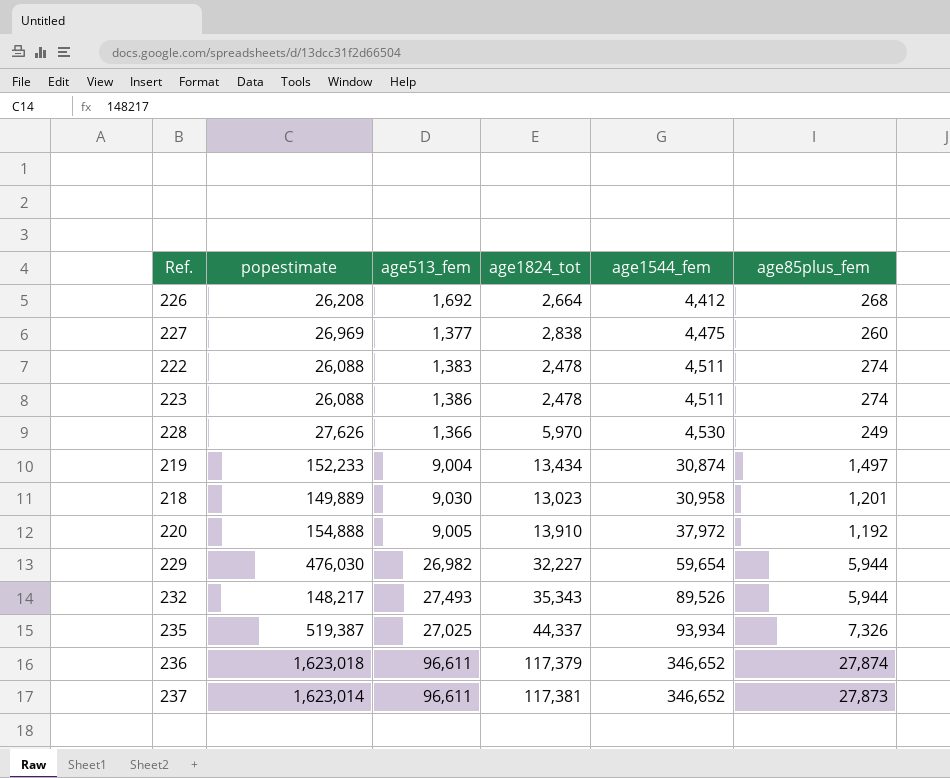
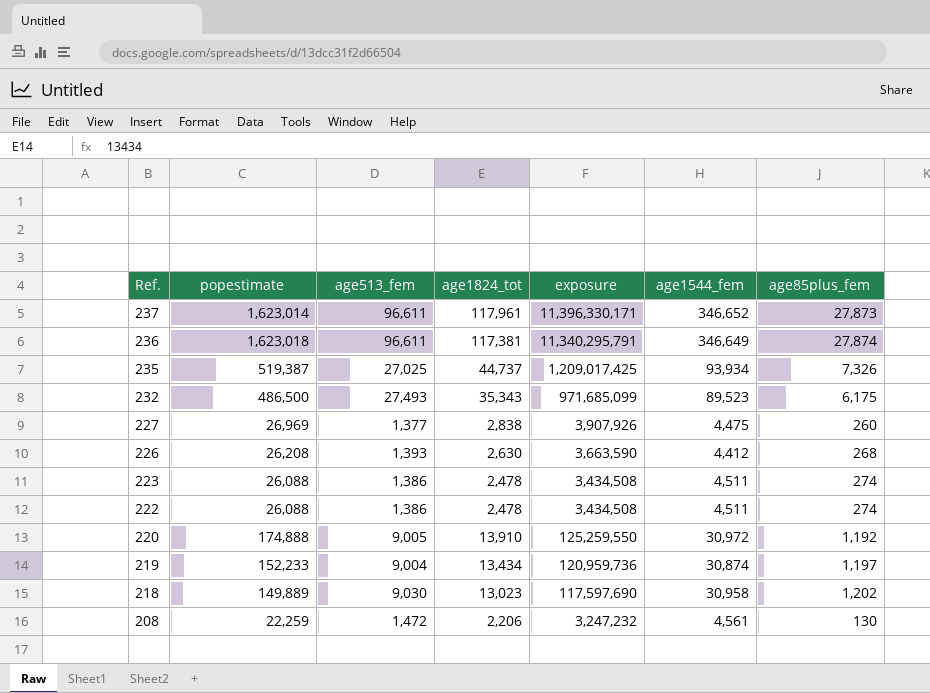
row order: age1544_fem ascending -> Ref. descending
column exposure | formula: none -> [age513_fem] * [age1824_tot]
row 228: 27,626 | 1,366 | 5,970 | 4,530 | 249 -> none
row 229: 476,030 | 26,982 | 32,227 | 59,654 | 5,944 -> none
237 | age1824_tot: 117,381 -> 117,961
236 | age1824_tot: 117,379 -> 117,381
236 | age1544_fem: 346,652 -> 346,649
235 | age1824_tot: 44,337 -> 44,737
232 | popestimate: 148,217 -> 486,500
232 | age1544_fem: 89,526 -> 89,523
232 | age85plus_fem: 5,944 -> 6,175
226 | age513_fem: 1,692 -> 1,393
226 | age1824_tot: 2,664 -> 2,630
222 | age513_fem: 1,383 -> 1,386
220 | popestimate: 154,888 -> 174,888
220 | age1544_fem: 37,972 -> 30,972
219 | age85plus_fem: 1,497 -> 1,197
218 | age85plus_fem: 1,201 -> 1,202
row 208: none -> 22,259 | 1,472 | 2,206 | 3,247,232 | 4,561 | 130

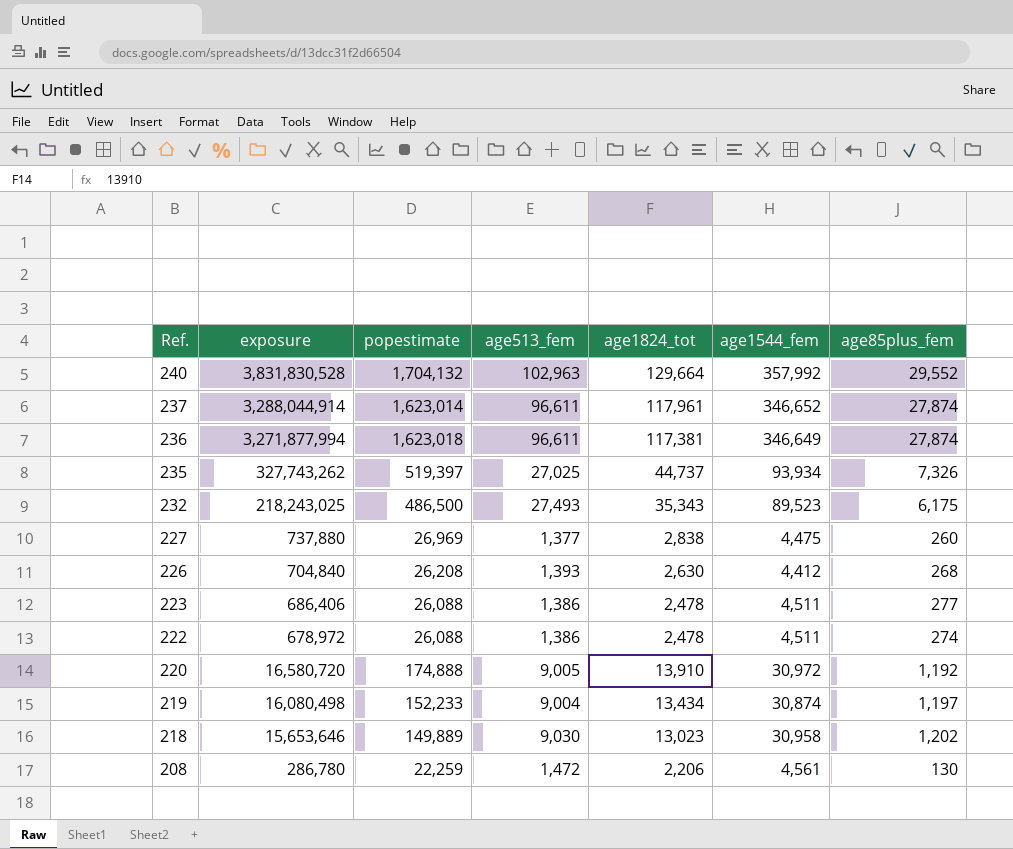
column exposure | formula: [age513_fem] * [age1824_tot] -> [age1824_tot] * [age85plus_fem]
column exposure | position: 5 -> 2
row 240: none -> 3,831,830,528 | 1,704,132 | 102,963 | 129,664 | 357,992 | 29,552
237 | age85plus_fem: 27,873 -> 27,874
235 | popestimate: 519,387 -> 519,397
223 | age85plus_fem: 274 -> 277

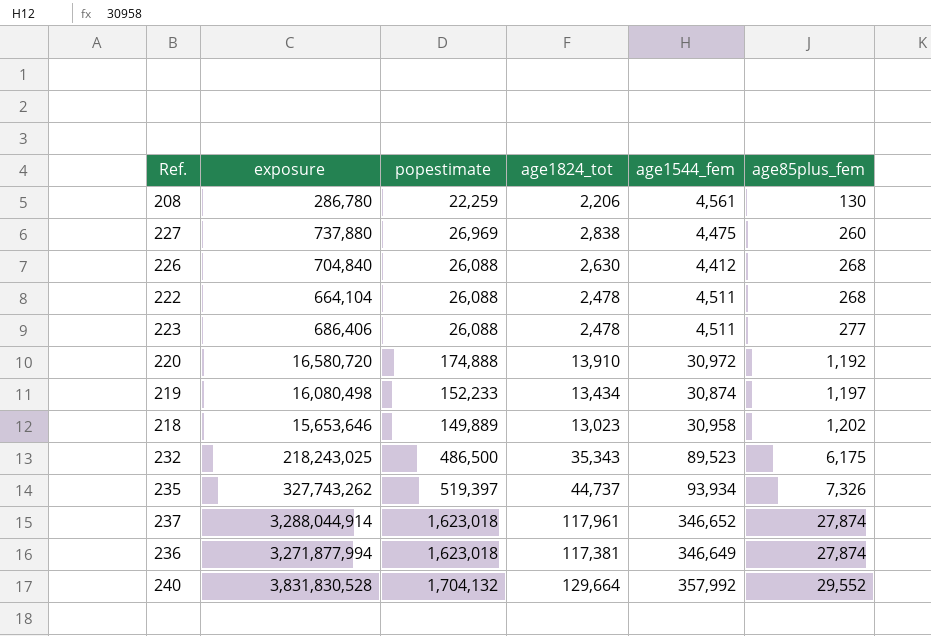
row order: Ref. descending -> age85plus_fem ascending
column age513_fem | position: 4 -> none
226 | popestimate: 26,208 -> 26,088
222 | exposure: 678,972 -> 664,104
222 | age85plus_fem: 274 -> 268
237 | popestimate: 1,623,014 -> 1,623,018

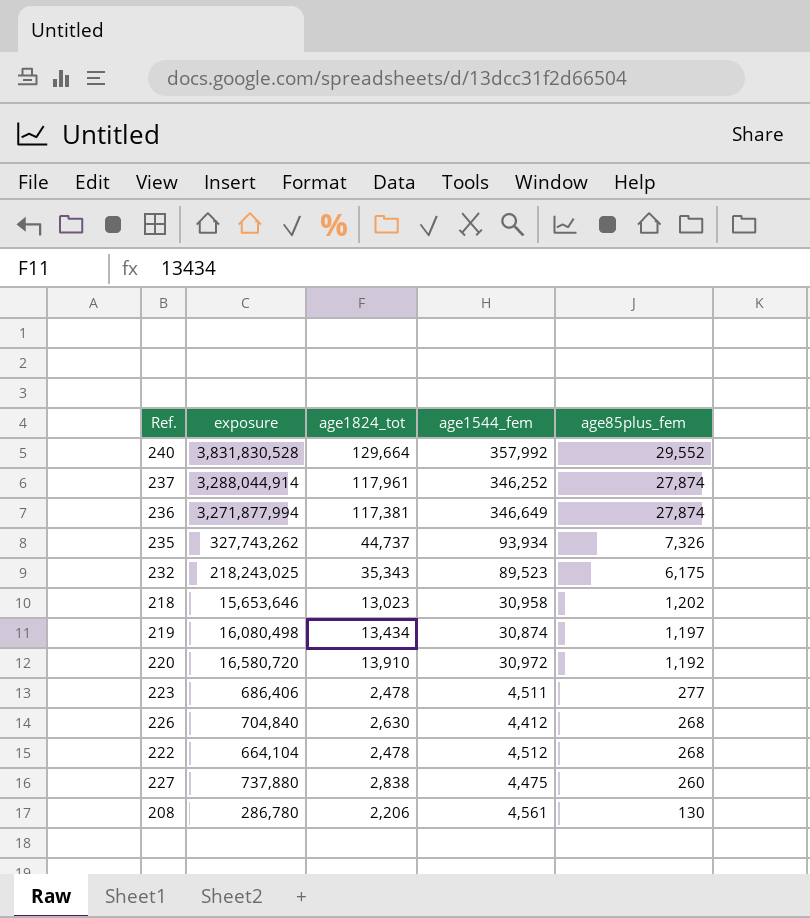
row order: age85plus_fem ascending -> age85plus_fem descending
column popestimate | position: 3 -> none
237 | age1544_fem: 346,652 -> 346,252
222 | age1544_fem: 4,511 -> 4,512

